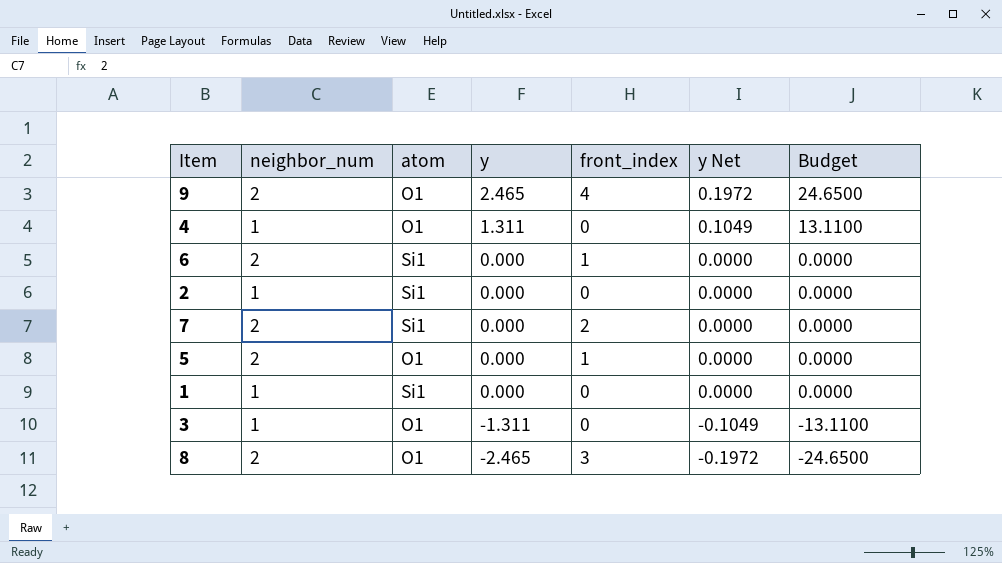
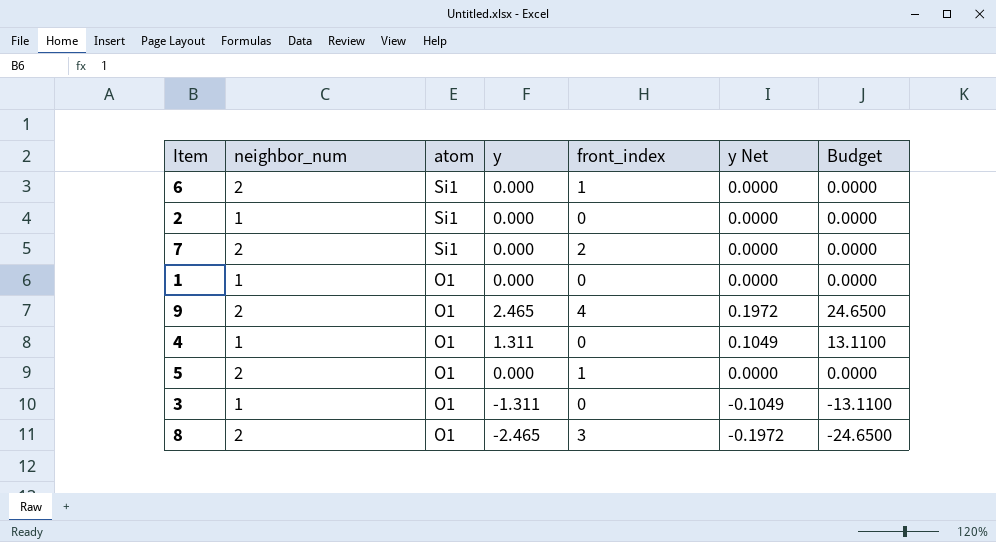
row order: y descending -> atom descending
1 | atom: Si1 -> O1

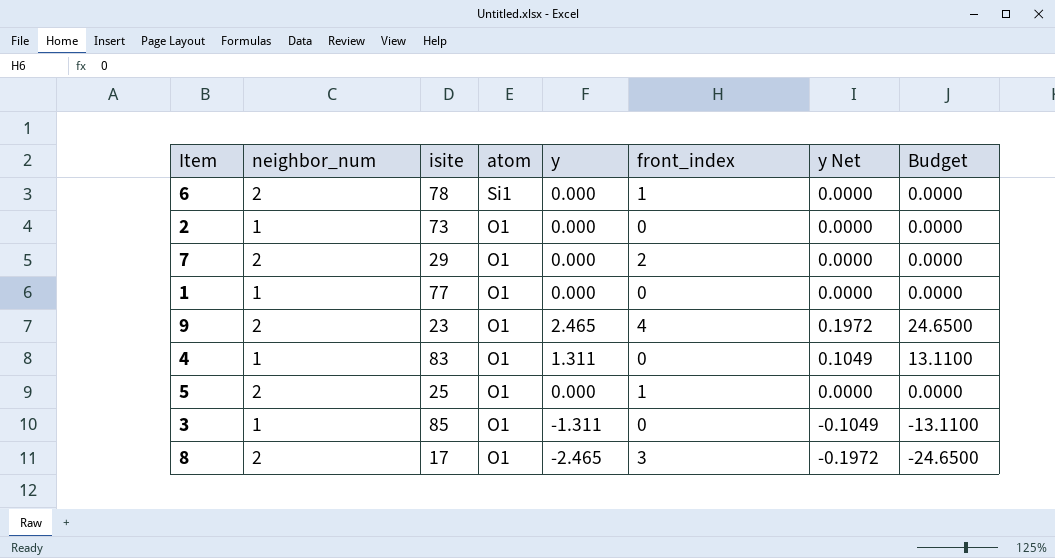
column isite | position: none -> 3
2 | atom: Si1 -> O1
7 | atom: Si1 -> O1

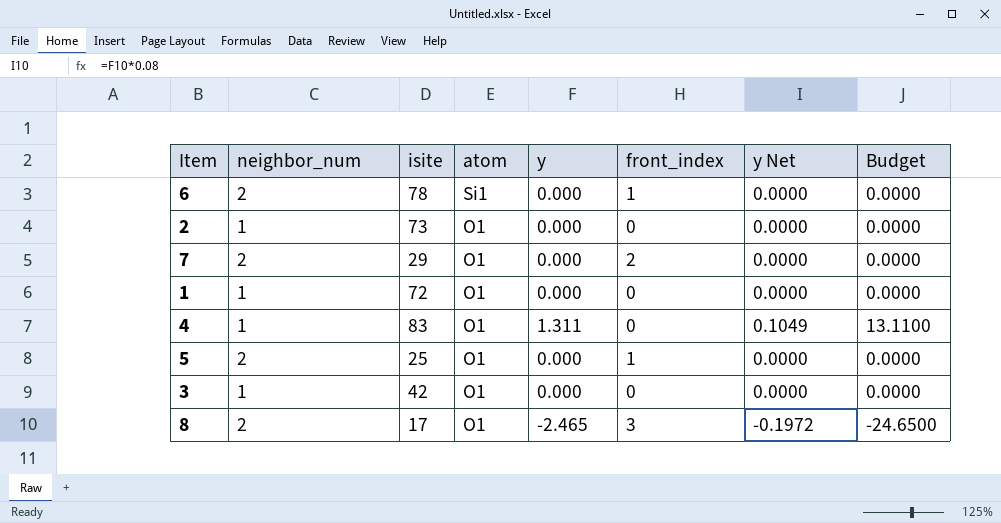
row 9: 2 | 23 | O1 | 2.465 | 4 | 0.1972 | 24.6500 -> none
1 | isite: 77 -> 72
3 | isite: 85 -> 42
3 | y: -1.311 -> 0.000
3 | y Net: -0.1049 -> 0.0000
3 | Budget: -13.1100 -> 0.0000

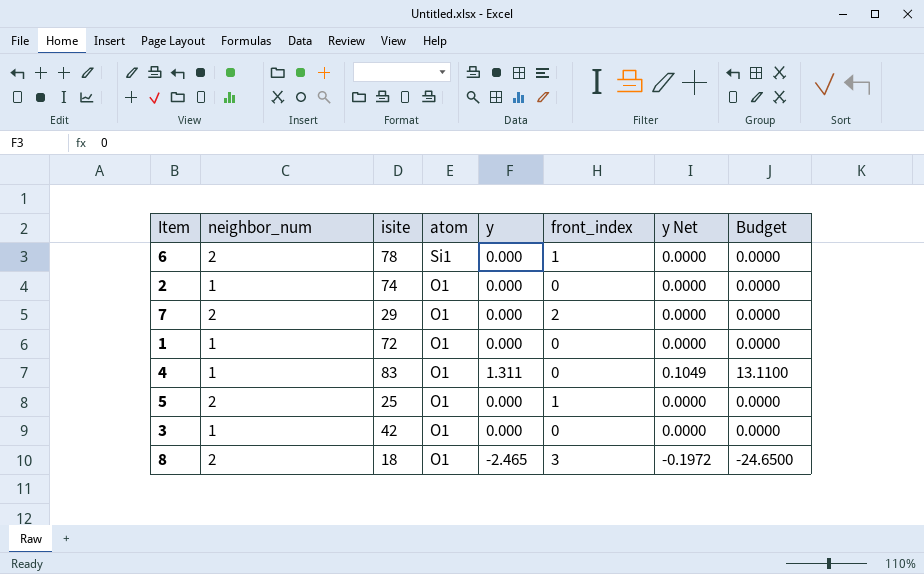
2 | isite: 73 -> 74
8 | isite: 17 -> 18

